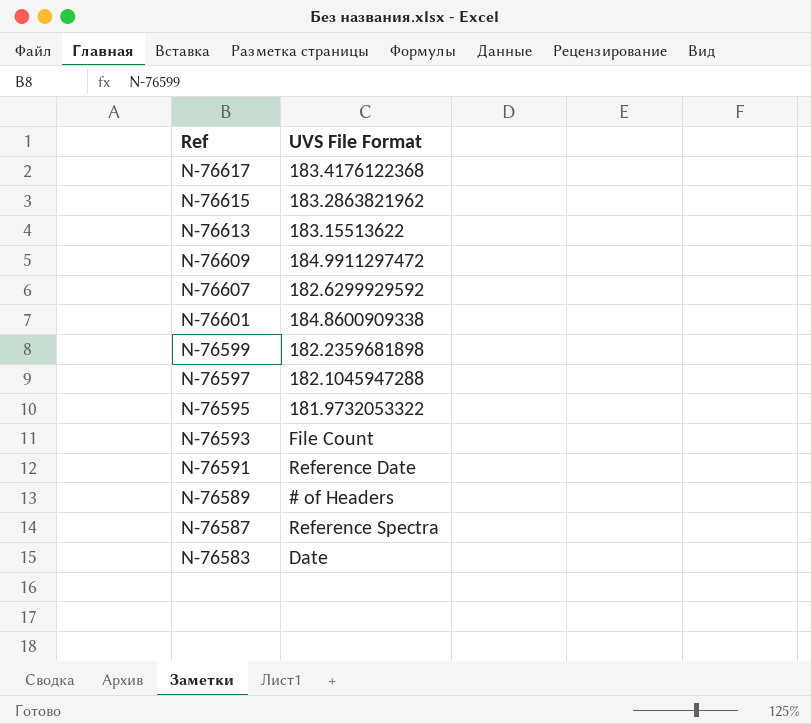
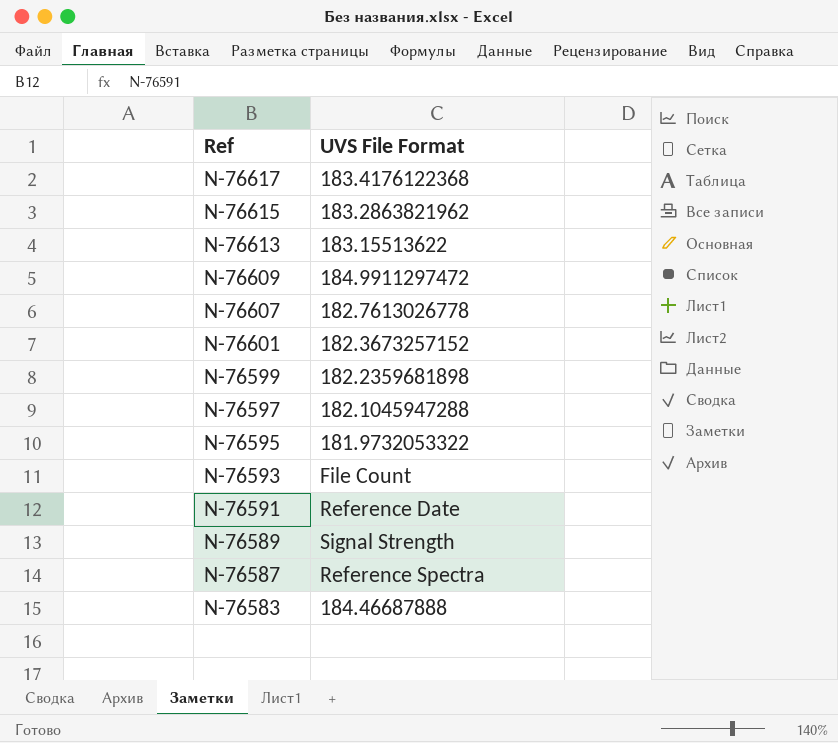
N-76607 | UVS File Format: 182.6299929592 -> 182.7613026778
N-76601 | UVS File Format: 184.8600909338 -> 182.3673257152
N-76589 | UVS File Format: # of Headers -> Signal Strength
N-76583 | UVS File Format: Date -> 184.46687888

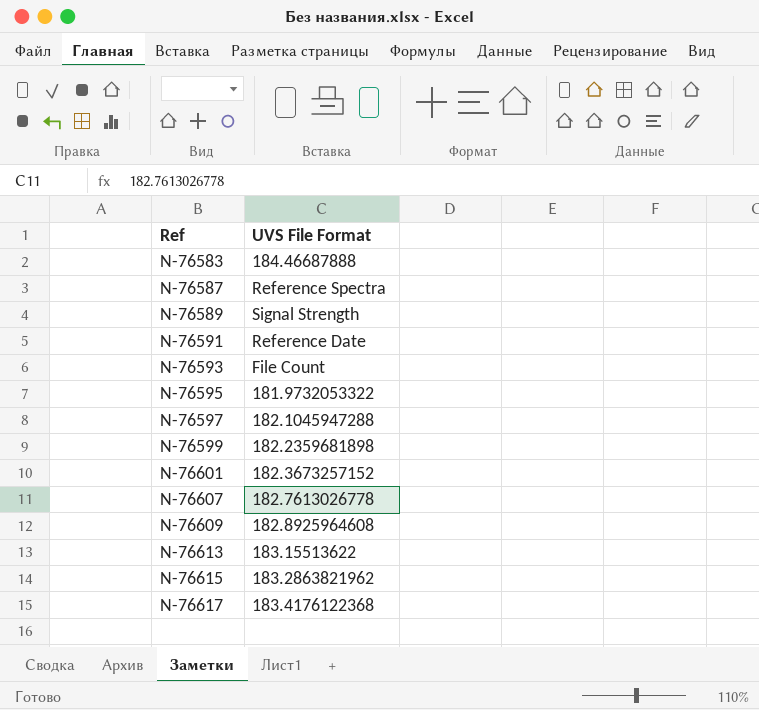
row order: Ref descending -> Ref ascending
N-76609 | UVS File Format: 184.9911297472 -> 182.8925964608

